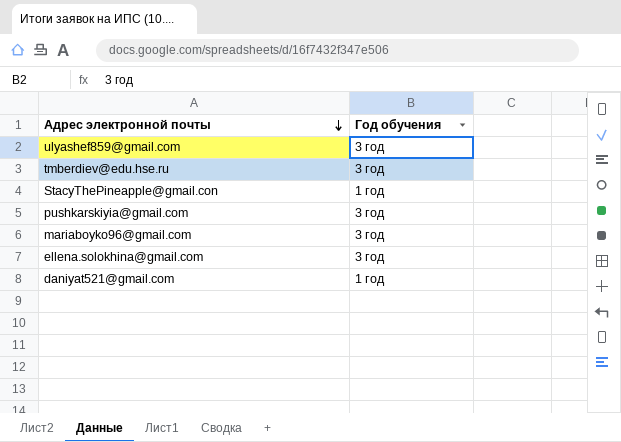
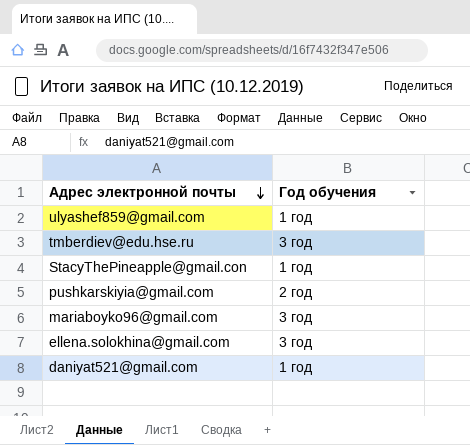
ulyashef859@gmail.com | Год обучения: 3 год -> 1 год
pushkarskiyia@gmail.com | Год обучения: 3 год -> 2 год

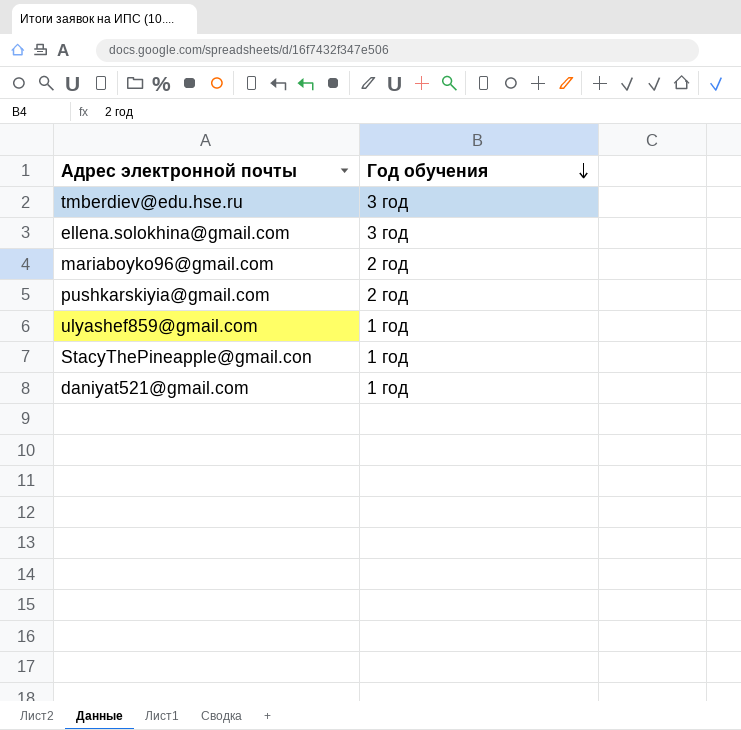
row order: Адрес электронной почты descending -> Год обучения descending
mariaboyko96@gmail.com | Год обучения: 3 год -> 2 год

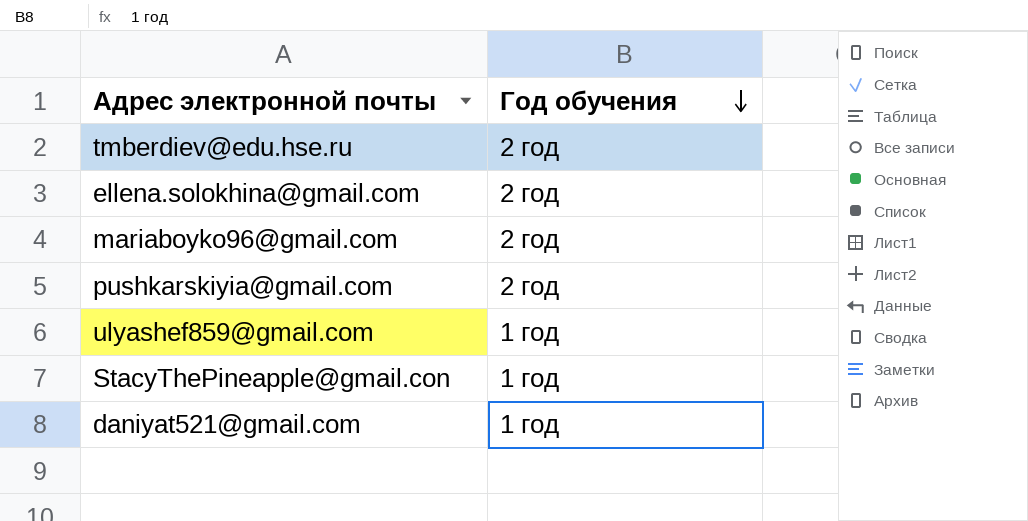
tmberdiev@edu.hse.ru | Год обучения: 3 год -> 2 год
ellena.solokhina@gmail.com | Год обучения: 3 год -> 2 год

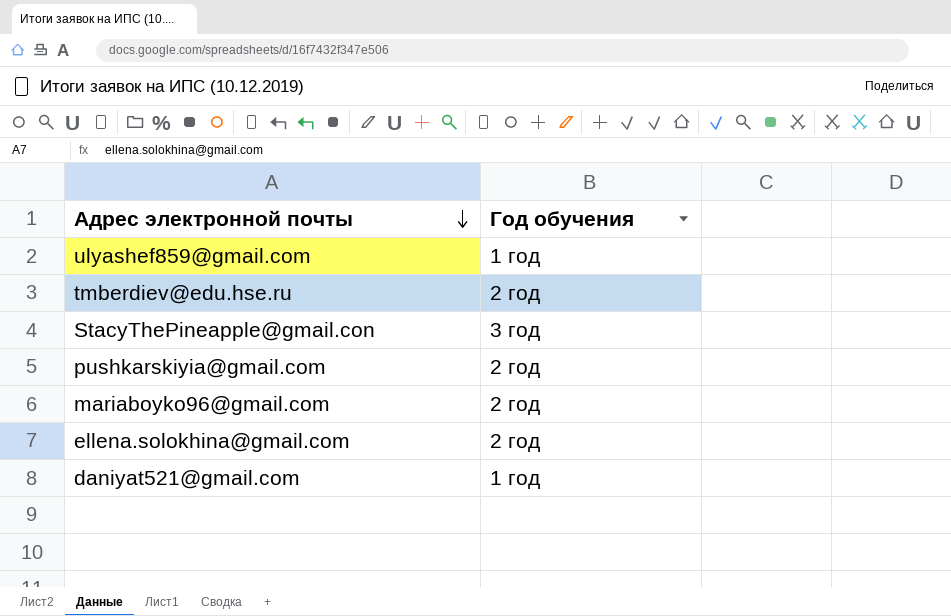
row order: Год обучения descending -> Адрес электронной почты descending
StacyThePineapple@gmail.con | Год обучения: 1 год -> 3 год

